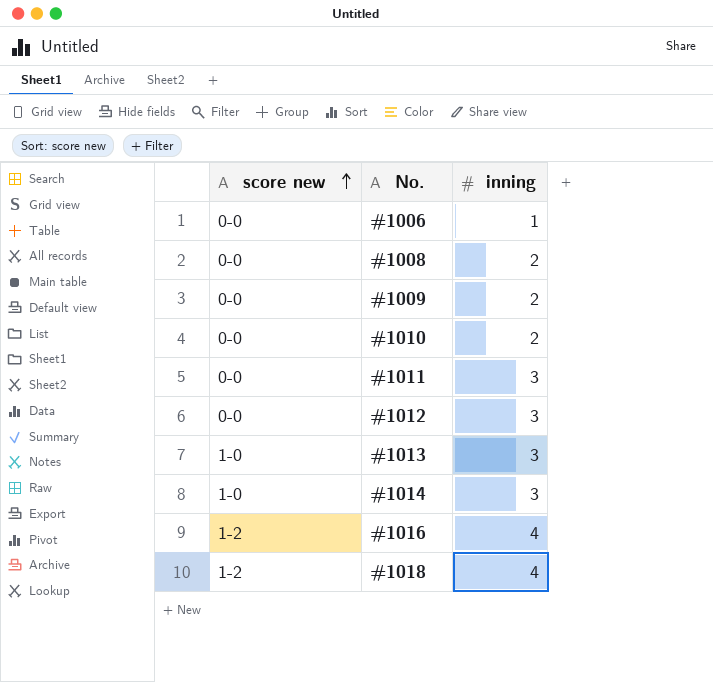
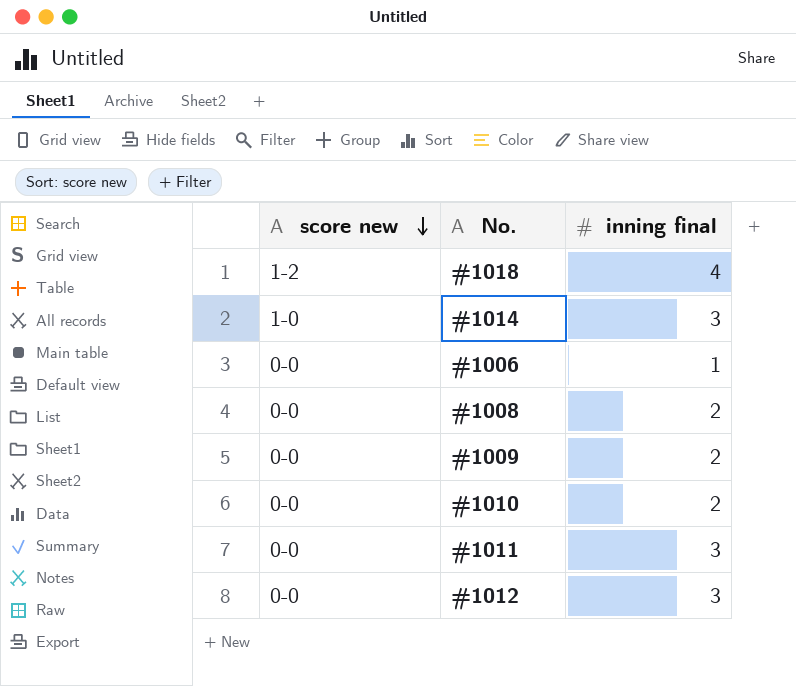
row order: score new ascending -> score new descending
column name: inning -> inning final
row #1013: 1-0 | 3 -> none
row #1016: 1-2 | 4 -> none

